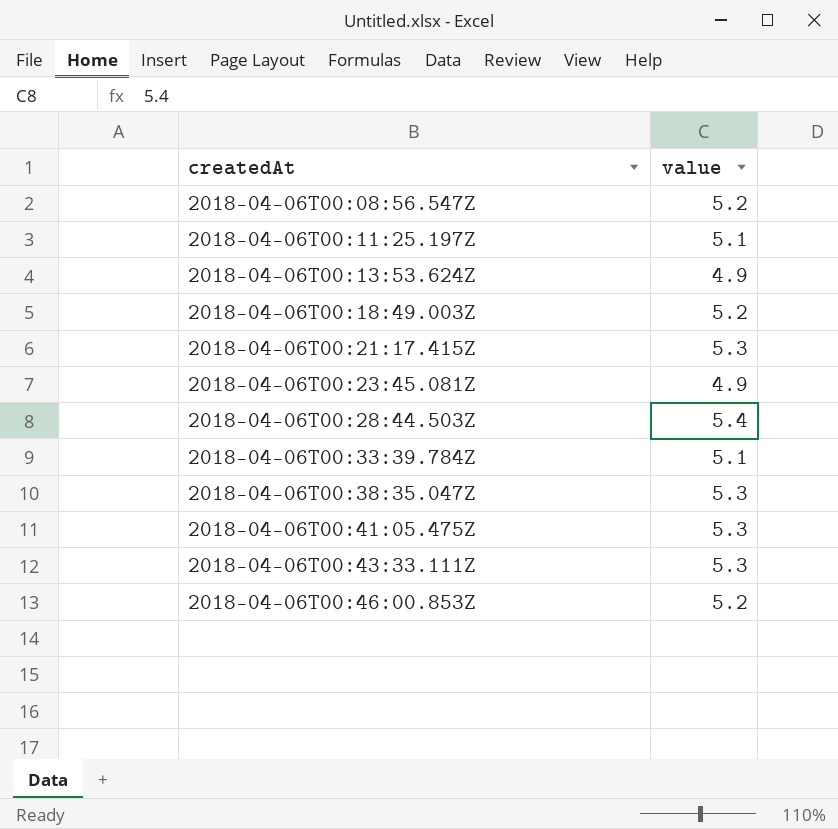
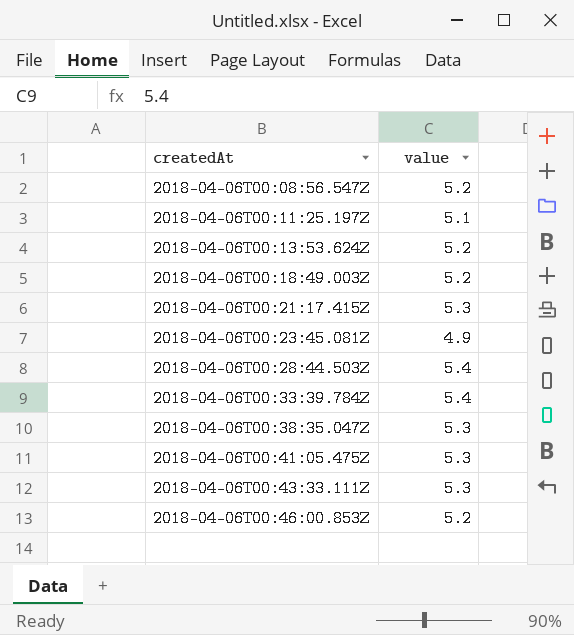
2018-04-06T00:13:53.624Z | value: 4.9 -> 5.2
2018-04-06T00:33:39.784Z | value: 5.1 -> 5.4

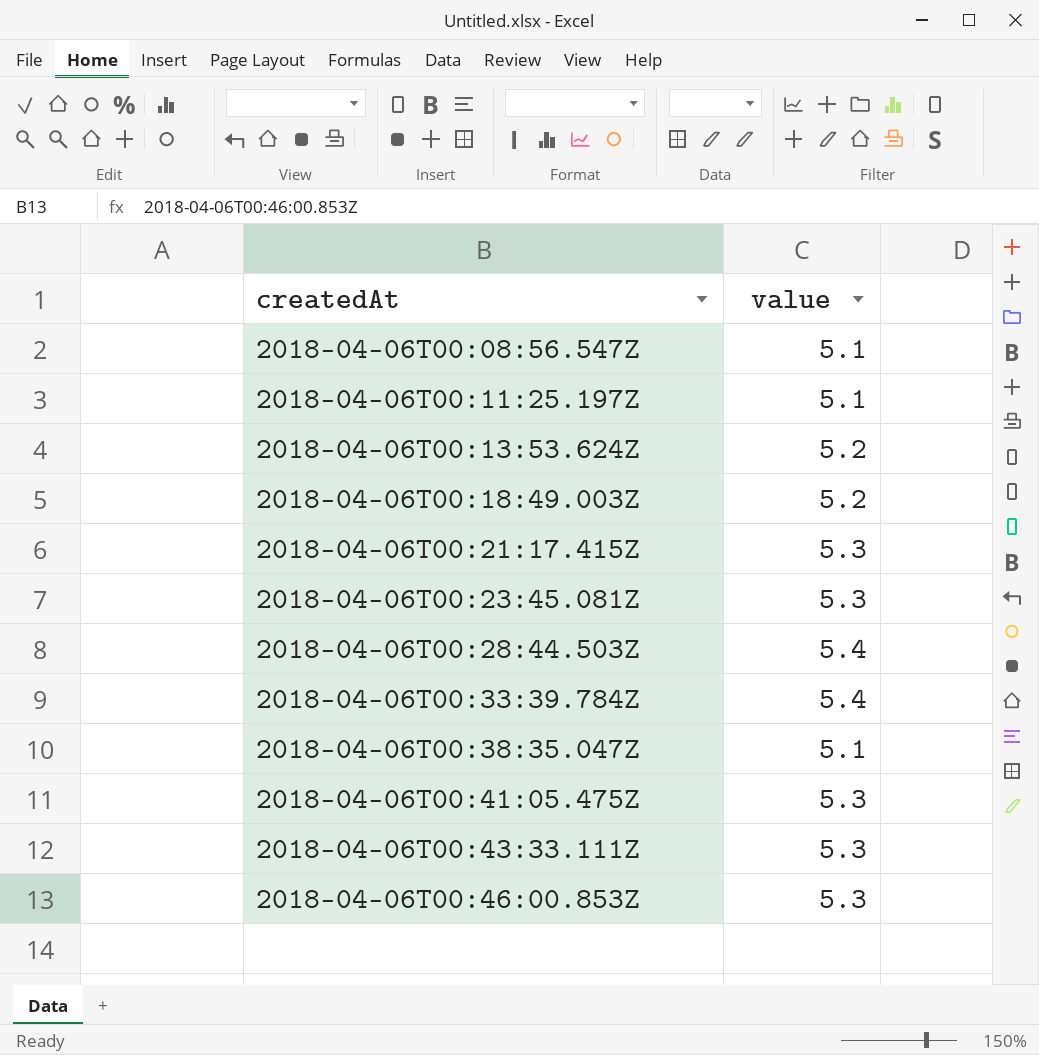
2018-04-06T00:08:56.547Z | value: 5.2 -> 5.1
2018-04-06T00:23:45.081Z | value: 4.9 -> 5.3
2018-04-06T00:38:35.047Z | value: 5.3 -> 5.1
2018-04-06T00:46:00.853Z | value: 5.2 -> 5.3

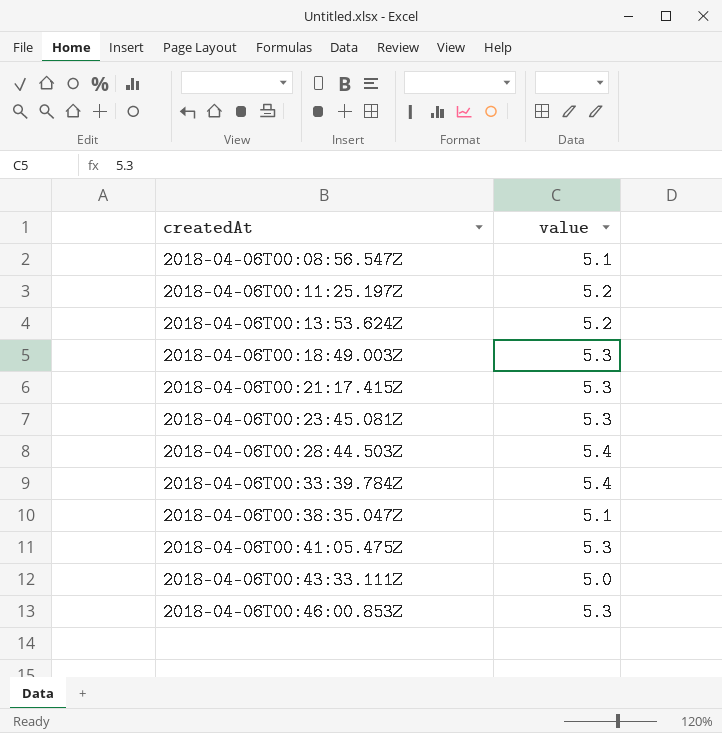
2018-04-06T00:11:25.197Z | value: 5.1 -> 5.2
2018-04-06T00:18:49.003Z | value: 5.2 -> 5.3
2018-04-06T00:43:33.111Z | value: 5.3 -> 5.0

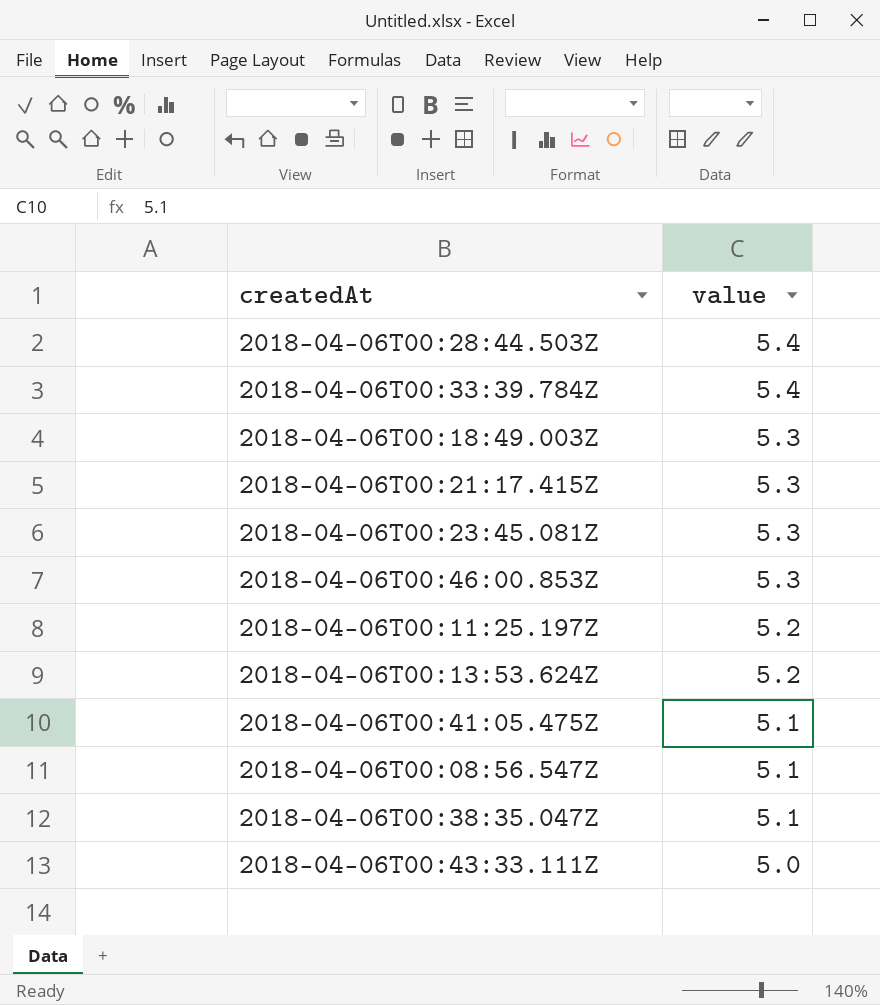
row order: createdAt ascending -> value descending
2018-04-06T00:41:05.475Z | value: 5.3 -> 5.1

